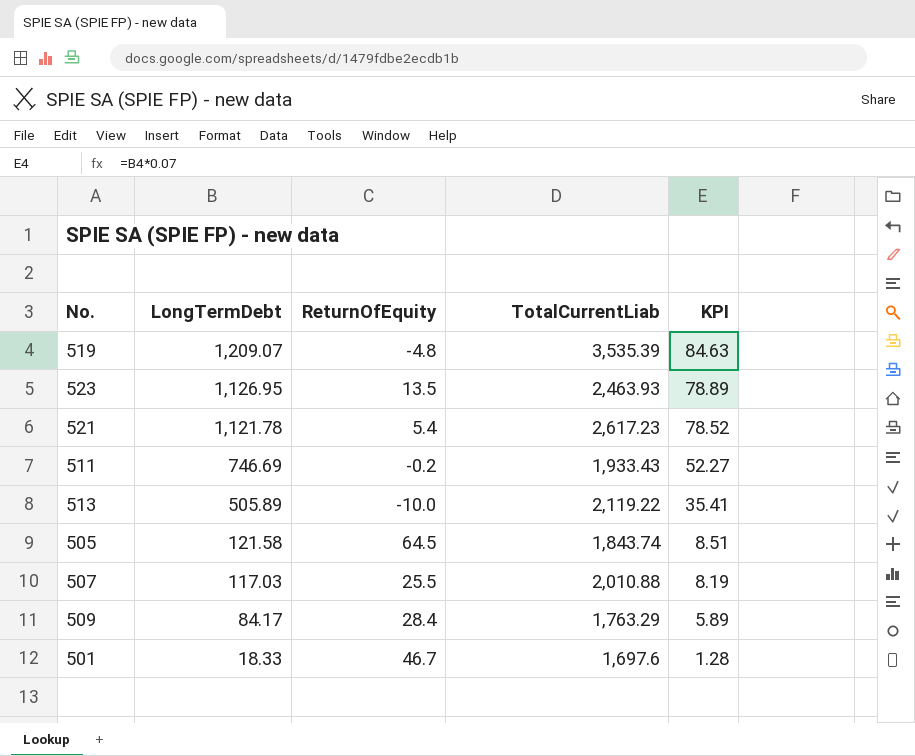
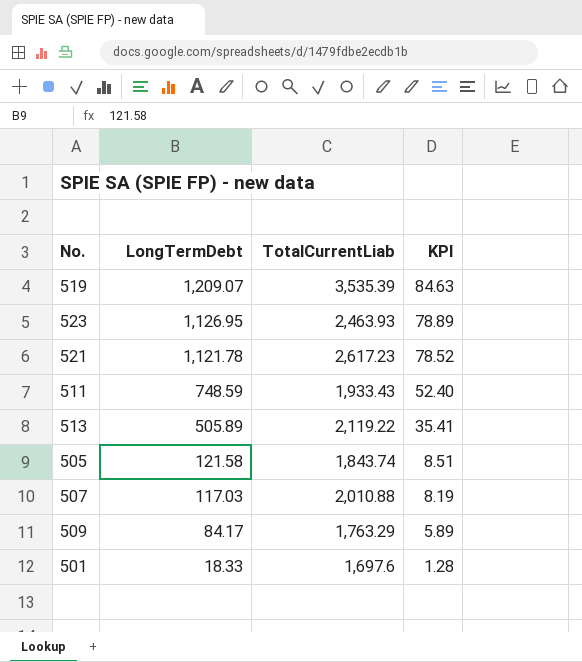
column ReturnOfEquity | position: 3 -> none
511 | LongTermDebt: 746.69 -> 748.59
511 | KPI: 52.27 -> 52.40

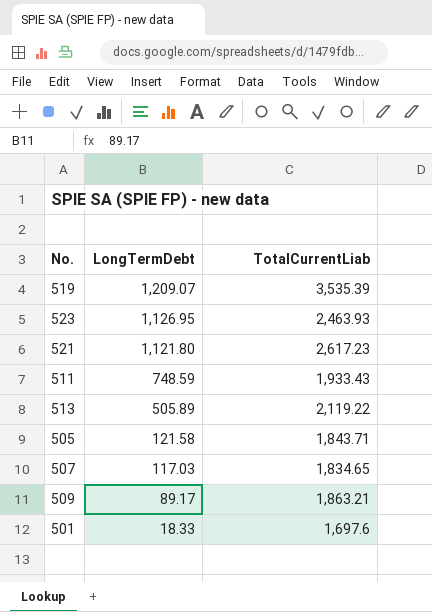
column KPI | formula: [LongTermDebt] * 0.07 -> none
521 | LongTermDebt: 1,121.78 -> 1,121.80
505 | TotalCurrentLiab: 1,843.74 -> 1,843.71
507 | TotalCurrentLiab: 2,010.88 -> 1,834.65
509 | LongTermDebt: 84.17 -> 89.17
509 | TotalCurrentLiab: 1,763.29 -> 1,863.21

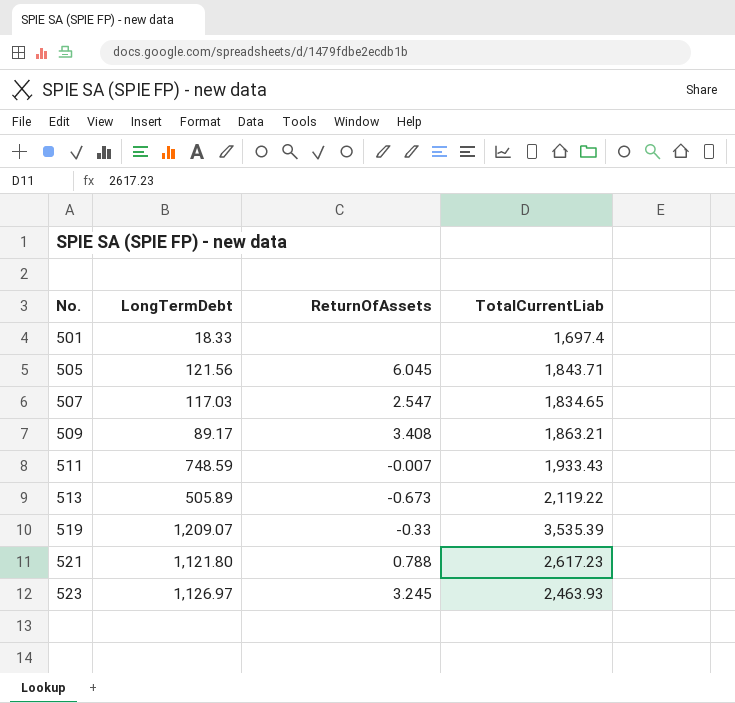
row order: LongTermDebt descending -> No. ascending
column ReturnOfAssets | position: none -> 3
501 | TotalCurrentLiab: 1,697.6 -> 1,697.4
505 | LongTermDebt: 121.58 -> 121.56
523 | LongTermDebt: 1,126.95 -> 1,126.97

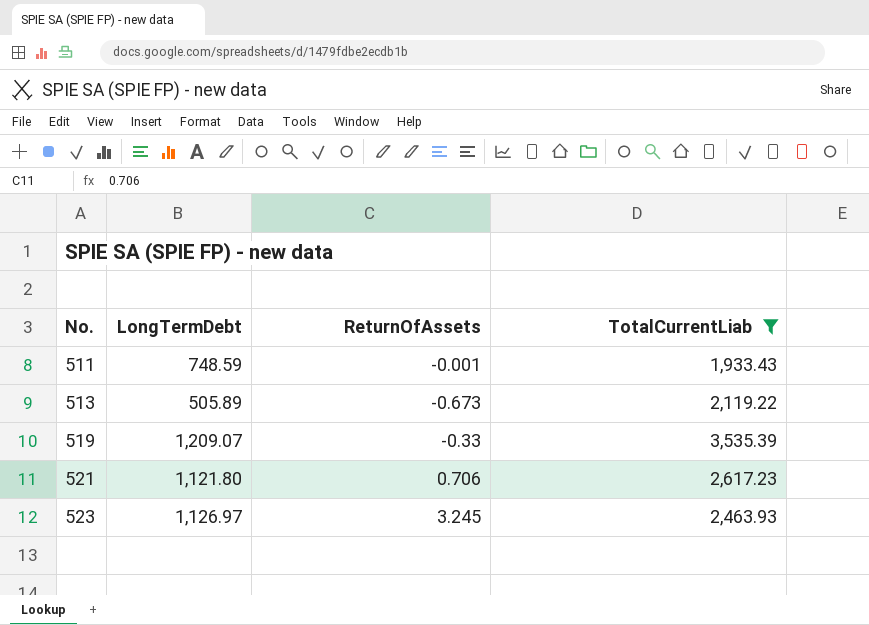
filter: none -> TotalCurrentLiab >= 1,933.43
511 | ReturnOfAssets: -0.007 -> -0.001
521 | ReturnOfAssets: 0.788 -> 0.706

